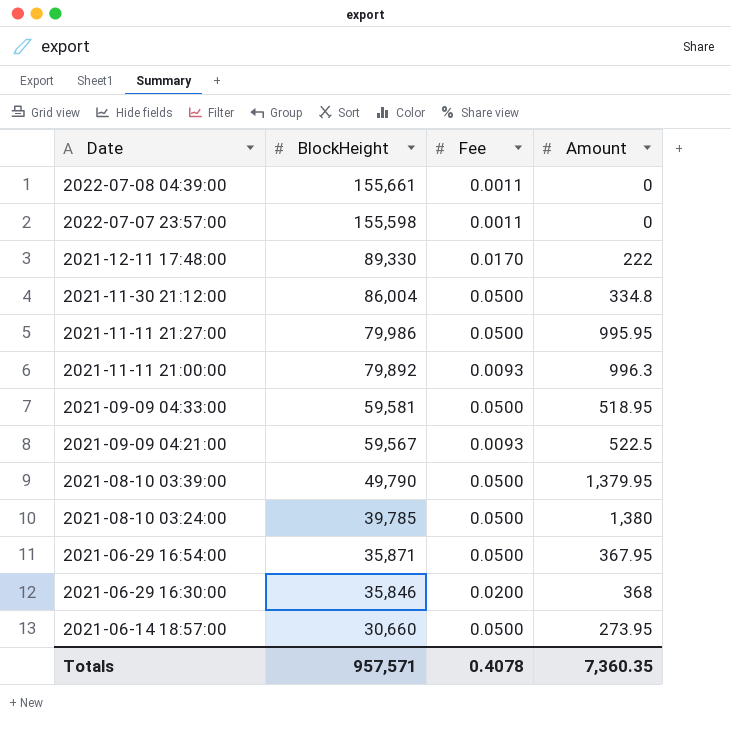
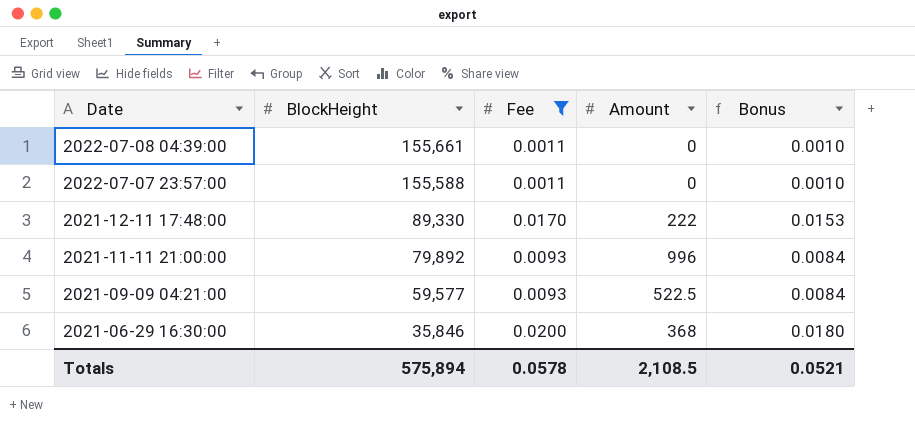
filter: none -> Fee != 0.0500
column Bonus | formula: none -> [Fee] * 0.9
2022-07-07 23:57:00 | BlockHeight: 155,598 -> 155,588
2021-11-11 21:00:00 | Amount: 996.3 -> 996
2021-09-09 04:21:00 | BlockHeight: 59,567 -> 59,577
Totals | BlockHeight: 957,571 -> 575,894
Totals | Fee: 0.4078 -> 0.0578
Totals | Amount: 7,360.35 -> 2,108.5

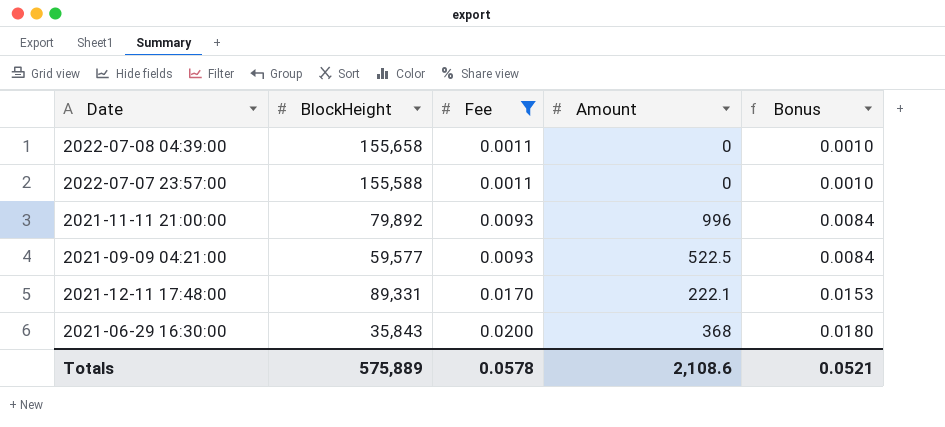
row order: Date descending -> Fee ascending
2022-07-08 04:39:00 | BlockHeight: 155,661 -> 155,658
2021-12-11 17:48:00 | BlockHeight: 89,330 -> 89,331
2021-12-11 17:48:00 | Amount: 222 -> 222.1
2021-06-29 16:30:00 | BlockHeight: 35,846 -> 35,843
Totals | BlockHeight: 575,894 -> 575,889
Totals | Amount: 2,108.5 -> 2,108.6

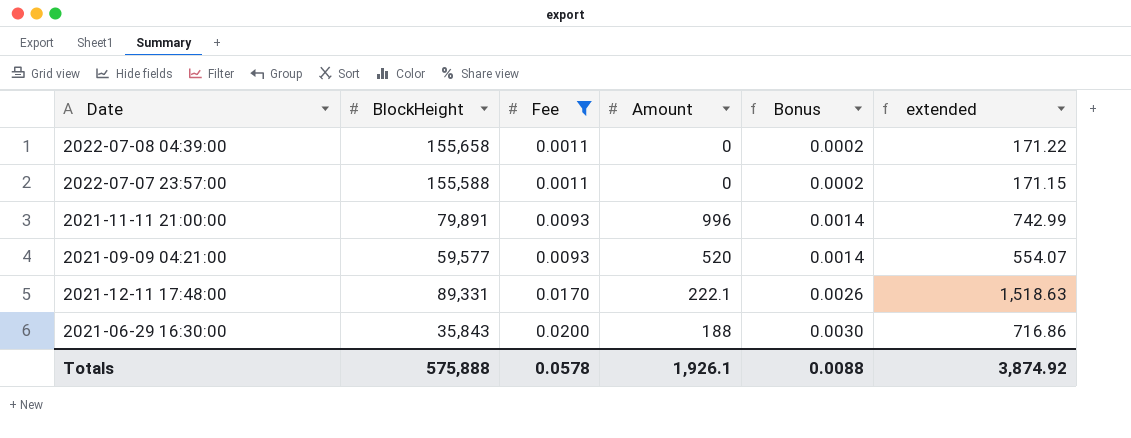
column Bonus | formula: [Fee] * 0.9 -> [Fee] * 0.15
column extended | formula: none -> [BlockHeight] * [Fee]
2021-11-11 21:00:00 | BlockHeight: 79,892 -> 79,891
2021-09-09 04:21:00 | Amount: 522.5 -> 520
2021-06-29 16:30:00 | Amount: 368 -> 188
Totals | BlockHeight: 575,889 -> 575,888
Totals | Amount: 2,108.6 -> 1,926.1
Totals | Bonus: 0.0521 -> 0.0088

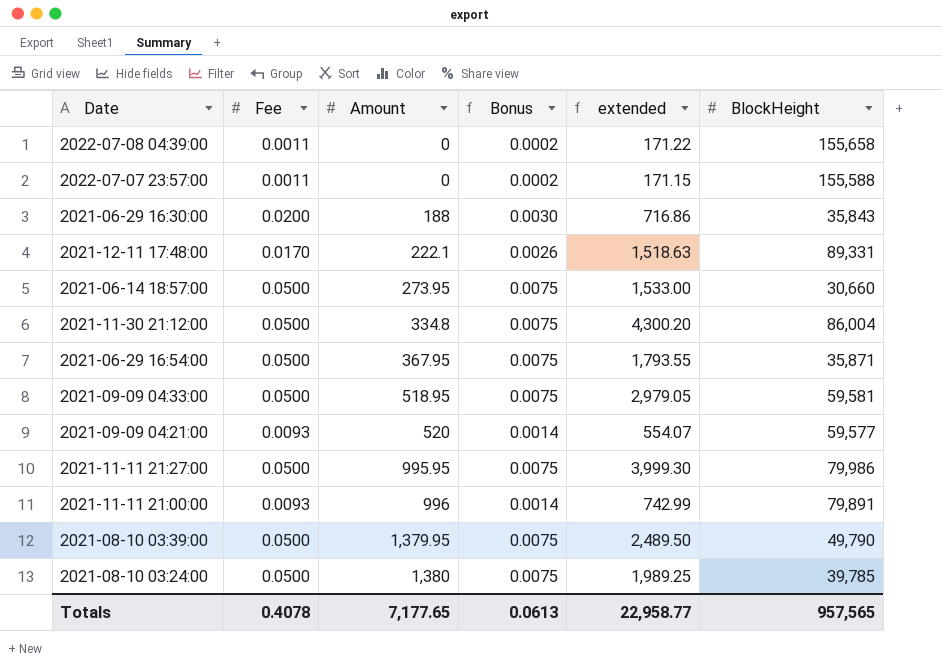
filter: Fee != 0.0500 -> none
row order: Fee ascending -> Amount ascending
column BlockHeight | position: 2 -> 6
Totals | Fee: 0.0578 -> 0.4078
Totals | Amount: 1,926.1 -> 7,177.65
Totals | Bonus: 0.0088 -> 0.0613
Totals | extended: 3,874.92 -> 22,958.77
Totals | BlockHeight: 575,888 -> 957,565

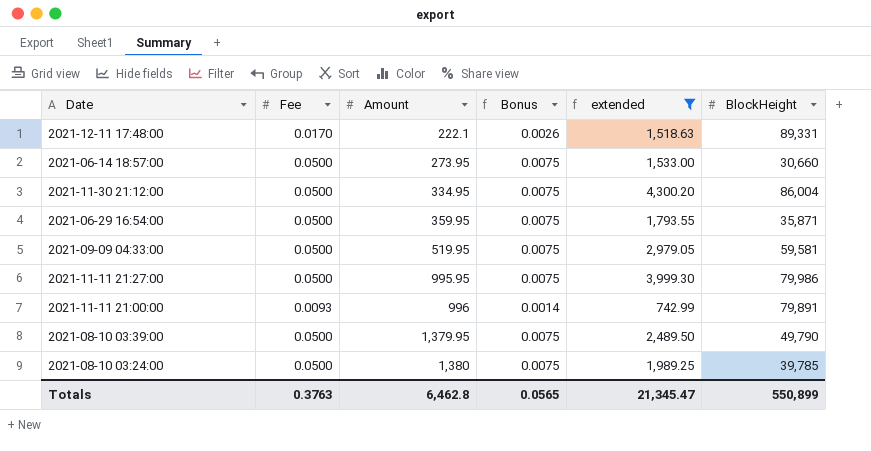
filter: none -> extended >= 742.99
2021-11-30 21:12:00 | Amount: 334.8 -> 334.95
2021-06-29 16:54:00 | Amount: 367.95 -> 359.95
2021-09-09 04:33:00 | Amount: 518.95 -> 519.95
Totals | Fee: 0.4078 -> 0.3763
Totals | Amount: 7,177.65 -> 6,462.8
Totals | Bonus: 0.0613 -> 0.0565
Totals | extended: 22,958.77 -> 21,345.47
Totals | BlockHeight: 957,565 -> 550,899

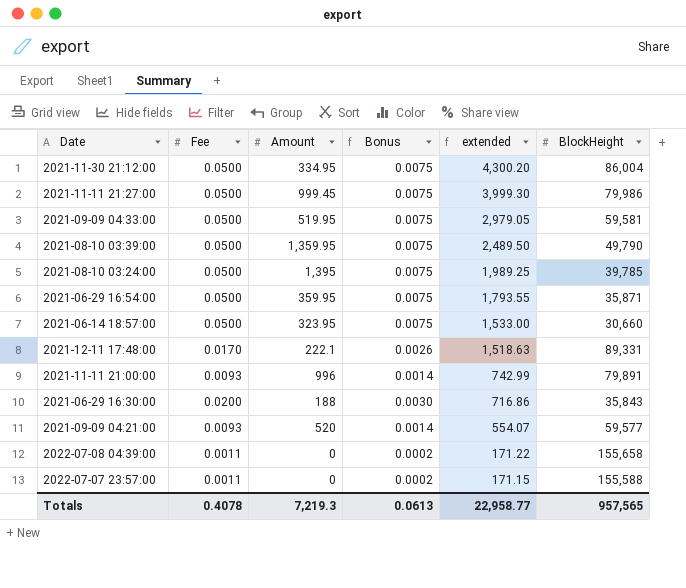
filter: extended >= 742.99 -> none
row order: Amount ascending -> extended descending
2021-11-11 21:27:00 | Amount: 995.95 -> 999.45
2021-08-10 03:39:00 | Amount: 1,379.95 -> 1,359.95
2021-08-10 03:24:00 | Amount: 1,380 -> 1,395
2021-06-14 18:57:00 | Amount: 273.95 -> 323.95
Totals | Fee: 0.3763 -> 0.4078
Totals | Amount: 6,462.8 -> 7,219.3
Totals | Bonus: 0.0565 -> 0.0613
Totals | extended: 21,345.47 -> 22,958.77
Totals | BlockHeight: 550,899 -> 957,565

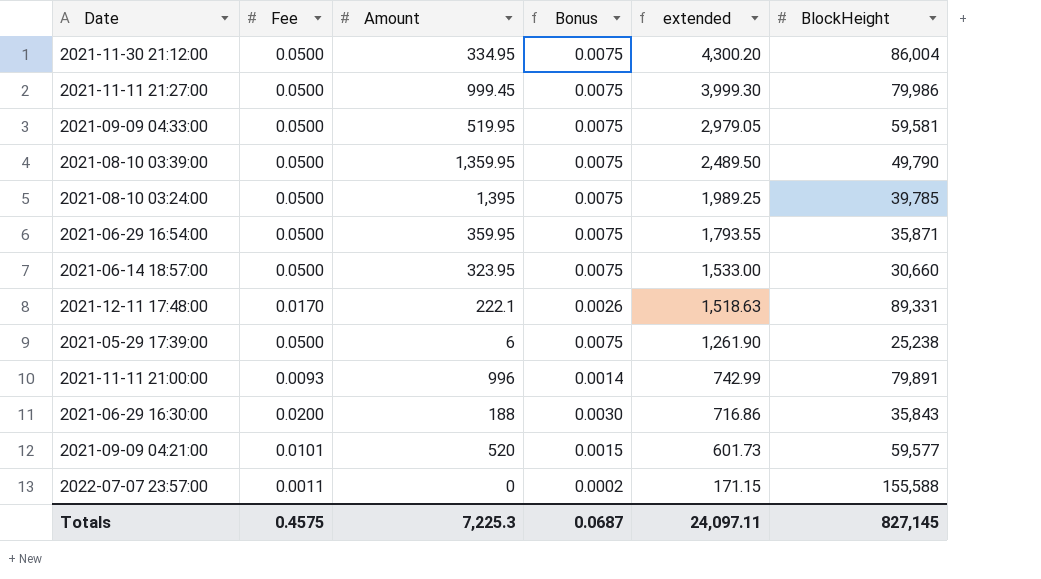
row 2022-07-08 04:39:00: 0.0011 | 0 | 0.0002 | 171.22 | 155,658 -> none
row 2021-05-29 17:39:00: none -> 0.0500 | 6 | 0.0075 | 1,261.90 | 25,238
2021-09-09 04:21:00 | Fee: 0.0093 -> 0.0101
2021-09-09 04:21:00 | Bonus: 0.0014 -> 0.0015
2021-09-09 04:21:00 | extended: 554.07 -> 601.73
Totals | Fee: 0.4078 -> 0.4575
Totals | Amount: 7,219.3 -> 7,225.3
Totals | Bonus: 0.0613 -> 0.0687
Totals | extended: 22,958.77 -> 24,097.11
Totals | BlockHeight: 957,565 -> 827,145

